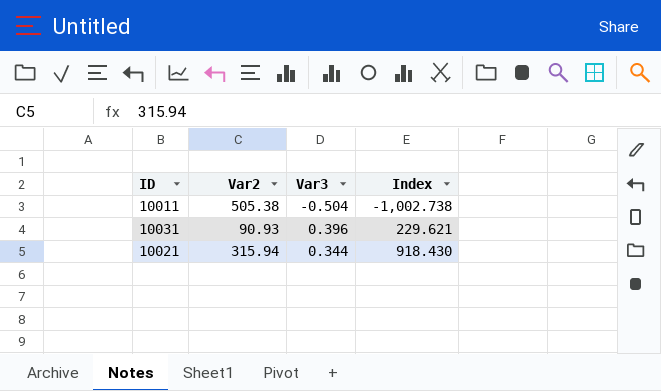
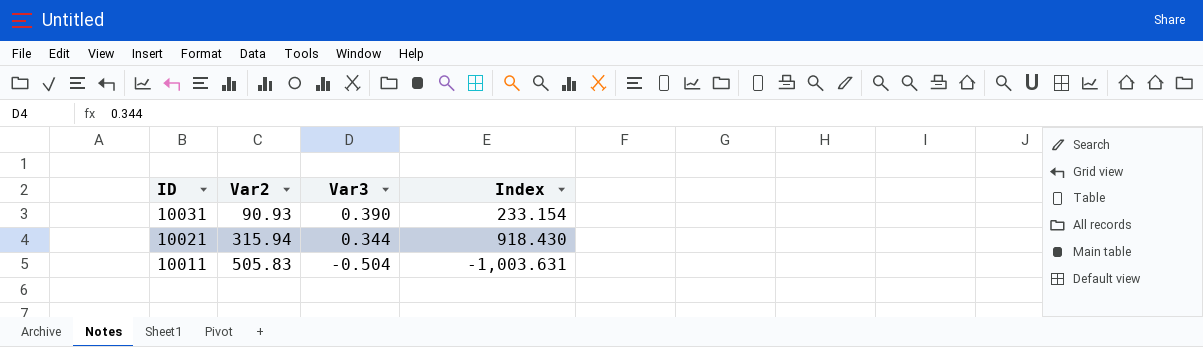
row order: Index ascending -> ID descending
10031 | Var3: 0.396 -> 0.390
10031 | Index: 229.621 -> 233.154
10011 | Var2: 505.38 -> 505.83
10011 | Index: -1,002.738 -> -1,003.631

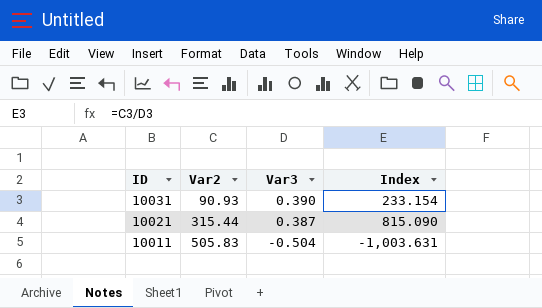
10021 | Var2: 315.94 -> 315.44
10021 | Var3: 0.344 -> 0.387
10021 | Index: 918.430 -> 815.090

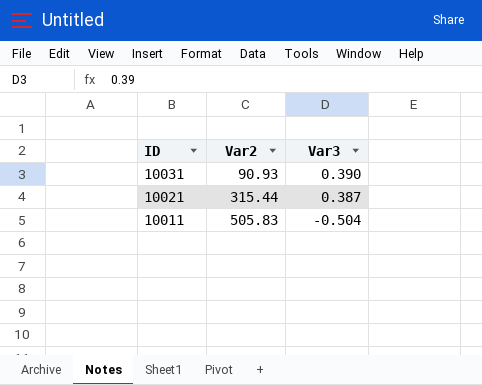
column Index | formula: [Var2] / [Var3] -> none

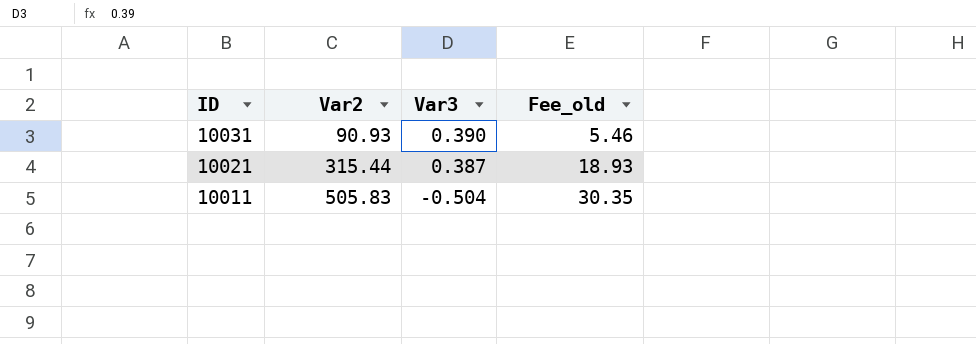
column Fee_old | formula: none -> [Var2] * 0.06

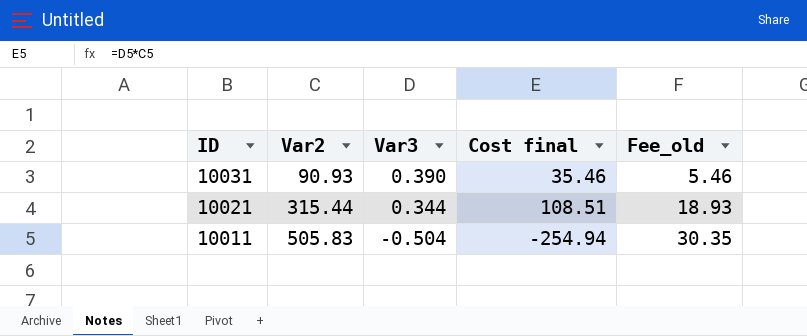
column Cost final | formula: none -> [Var2] * [Var3]
10021 | Var3: 0.387 -> 0.344

